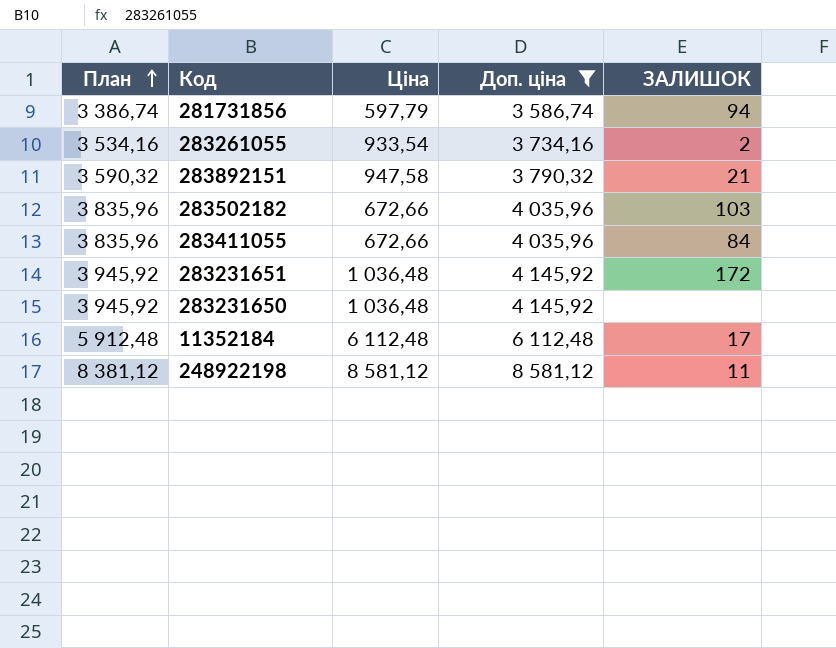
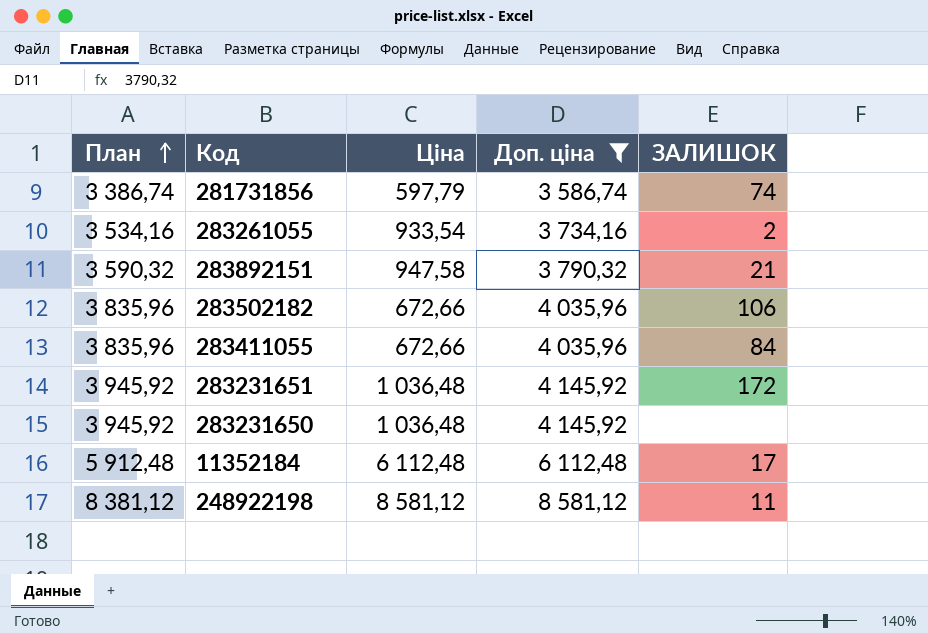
281731856 | ЗАЛИШОК: 94 -> 74
283502182 | ЗАЛИШОК: 103 -> 106

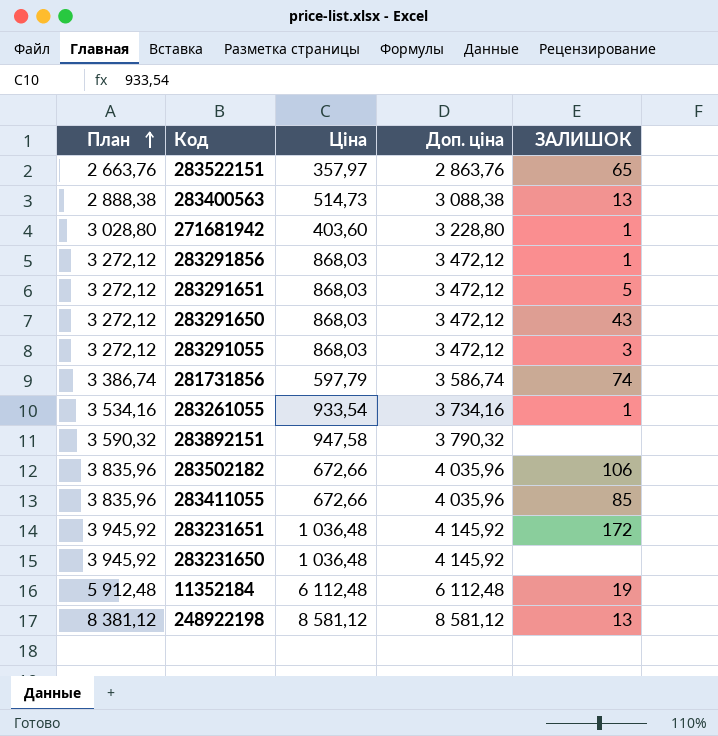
filter: Доп. ціна >= 3 586,74 -> none
283261055 | ЗАЛИШОК: 2 -> 1
283892151 | ЗАЛИШОК: 21 -> none
283411055 | ЗАЛИШОК: 84 -> 85
11352184 | ЗАЛИШОК: 17 -> 19
248922198 | ЗАЛИШОК: 11 -> 13

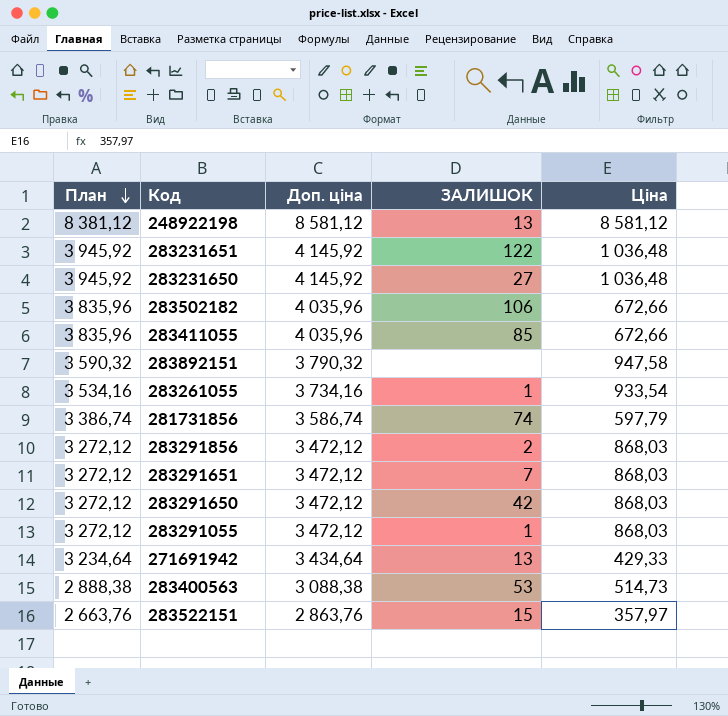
row order: План ascending -> План descending
column Ціна | position: 3 -> 5
row 271681942: 3 028,80 | 403,60 | 3 228,80 | 1 -> none
row 11352184: 5 912,48 | 6 112,48 | 6 112,48 | 19 -> none
283231651 | ЗАЛИШОК: 172 -> 122
283231650 | ЗАЛИШОК: none -> 27
283291856 | ЗАЛИШОК: 1 -> 2
283291651 | ЗАЛИШОК: 5 -> 7
283291650 | ЗАЛИШОК: 43 -> 42
283291055 | ЗАЛИШОК: 3 -> 1
row 271691942: none -> 3 234,64 | 3 434,64 | 13 | 429,33
283400563 | ЗАЛИШОК: 13 -> 53
283522151 | ЗАЛИШОК: 65 -> 15

